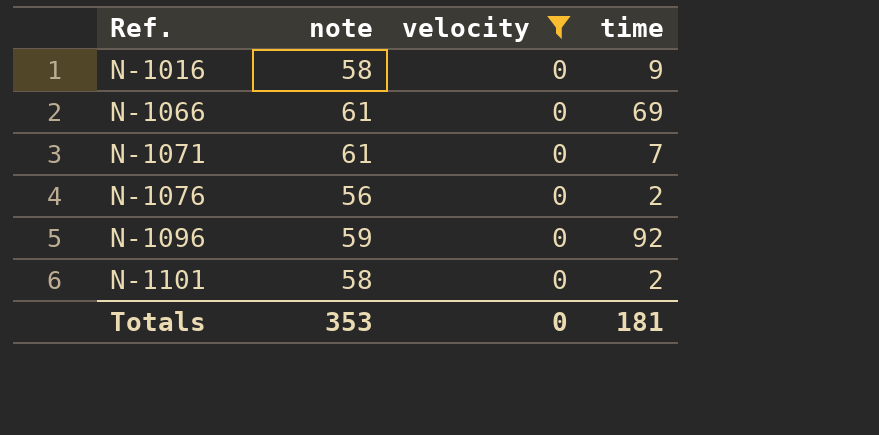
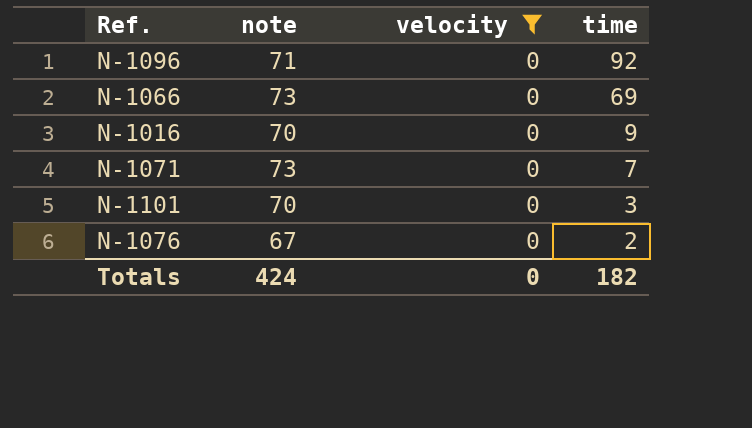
row order: Ref. ascending -> time descending
N-1096 | note: 59 -> 71
N-1066 | note: 61 -> 73
N-1016 | note: 58 -> 70
N-1071 | note: 61 -> 73
N-1101 | note: 58 -> 70
N-1101 | time: 2 -> 3
N-1076 | note: 56 -> 67
Totals | note: 353 -> 424
Totals | time: 181 -> 182

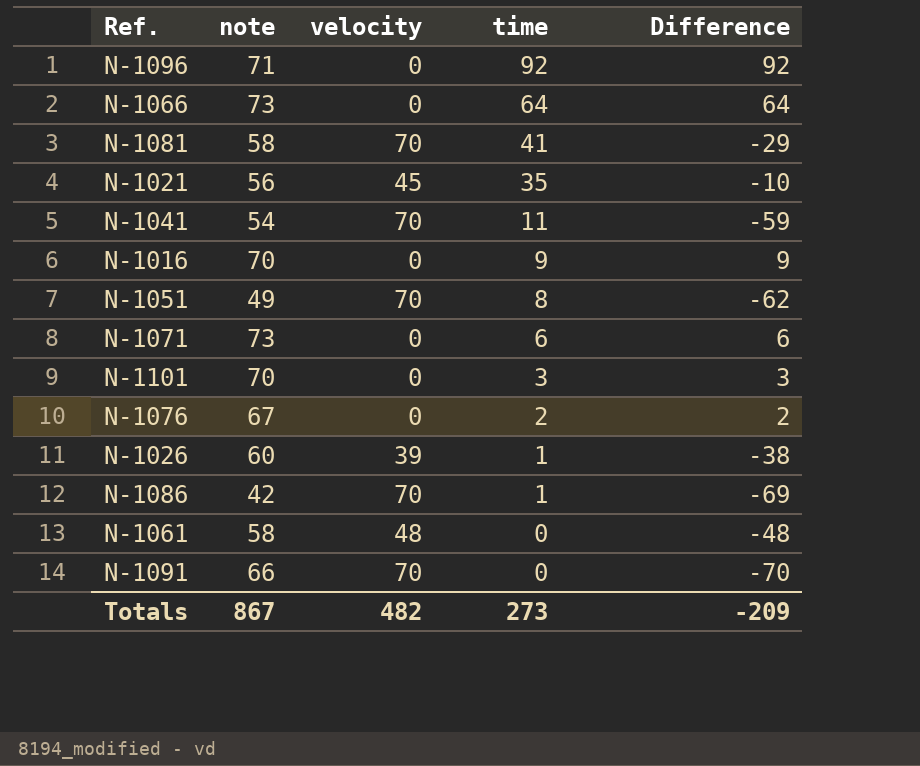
filter: velocity = 0 -> none
column Difference | formula: none -> [time] - [velocity]
N-1066 | time: 69 -> 64
N-1071 | time: 7 -> 6
Totals | note: 424 -> 867
Totals | velocity: 0 -> 482
Totals | time: 182 -> 273

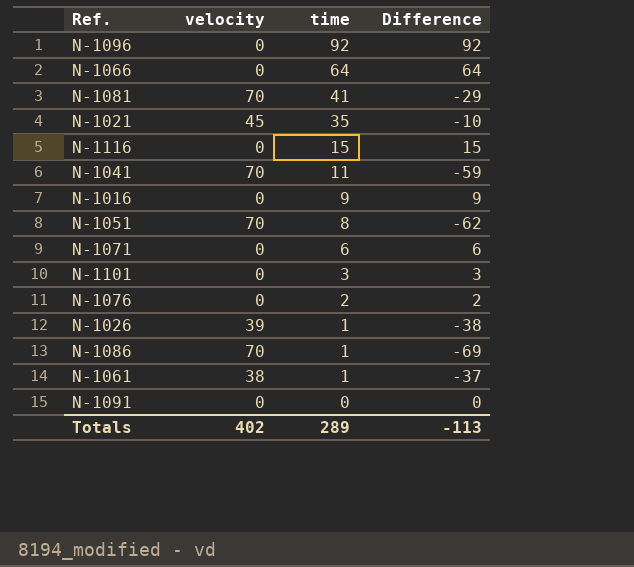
column note | position: 2 -> none
row N-1116: none -> 0 | 15 | 15
N-1061 | velocity: 48 -> 38
N-1061 | time: 0 -> 1
N-1061 | Difference: -48 -> -37
N-1091 | velocity: 70 -> 0
N-1091 | Difference: -70 -> 0
Totals | velocity: 482 -> 402
Totals | time: 273 -> 289
Totals | Difference: -209 -> -113

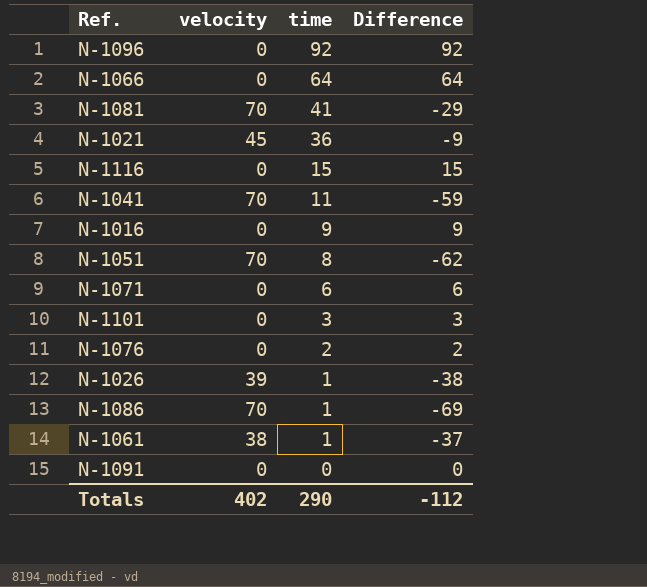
N-1021 | time: 35 -> 36
N-1021 | Difference: -10 -> -9
Totals | time: 289 -> 290
Totals | Difference: -113 -> -112

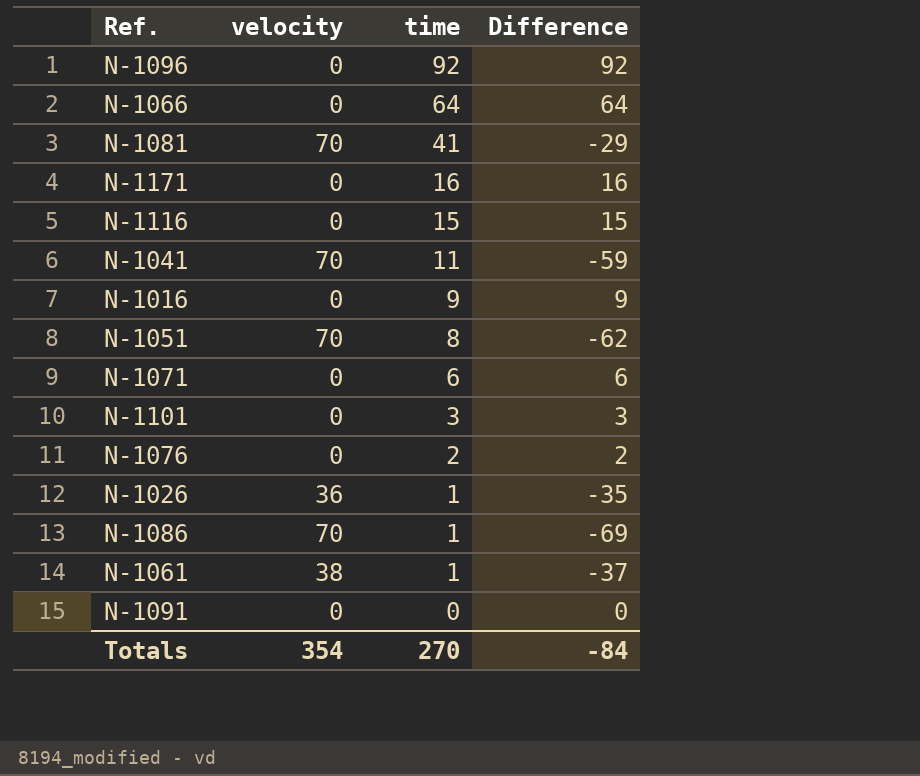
row N-1021: 45 | 36 | -9 -> none
row N-1171: none -> 0 | 16 | 16
N-1026 | velocity: 39 -> 36
N-1026 | Difference: -38 -> -35
Totals | velocity: 402 -> 354
Totals | time: 290 -> 270
Totals | Difference: -112 -> -84

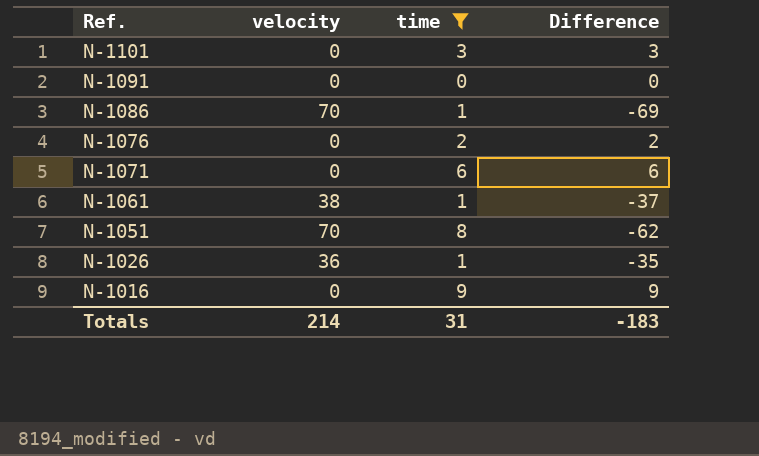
filter: none -> time <= 9
row order: time descending -> Ref. descending
Totals | velocity: 354 -> 214
Totals | time: 270 -> 31
Totals | Difference: -84 -> -183

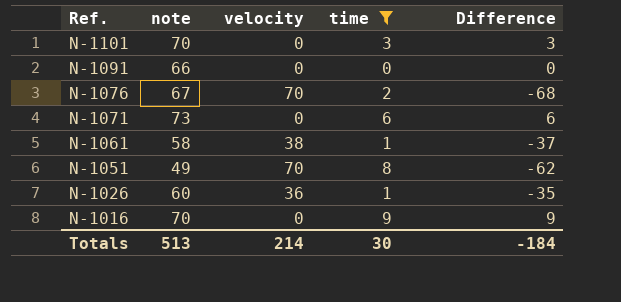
column note | position: none -> 2
row N-1086: 70 | 1 | -69 -> none
N-1076 | velocity: 0 -> 70
N-1076 | Difference: 2 -> -68
Totals | time: 31 -> 30
Totals | Difference: -183 -> -184

